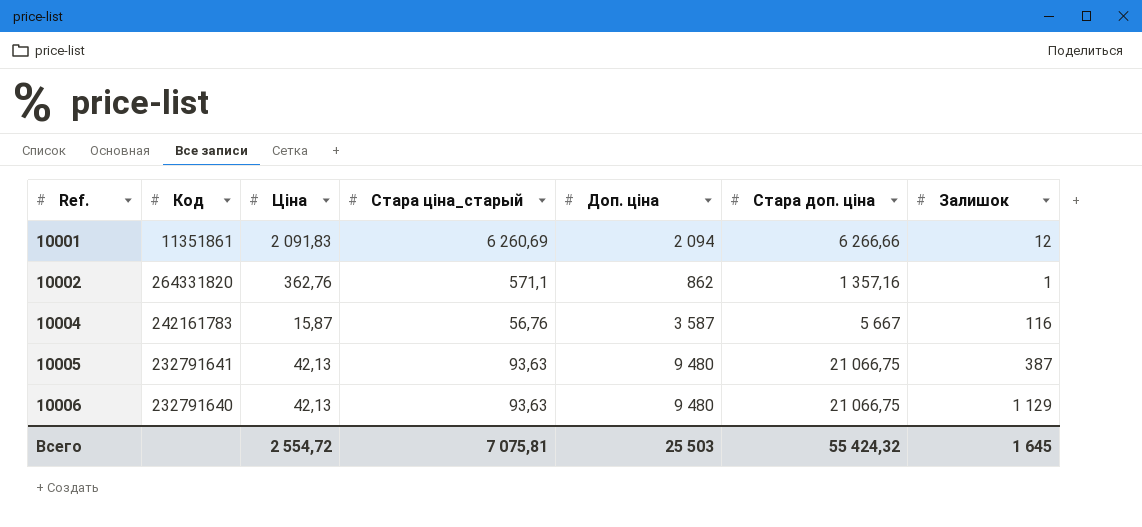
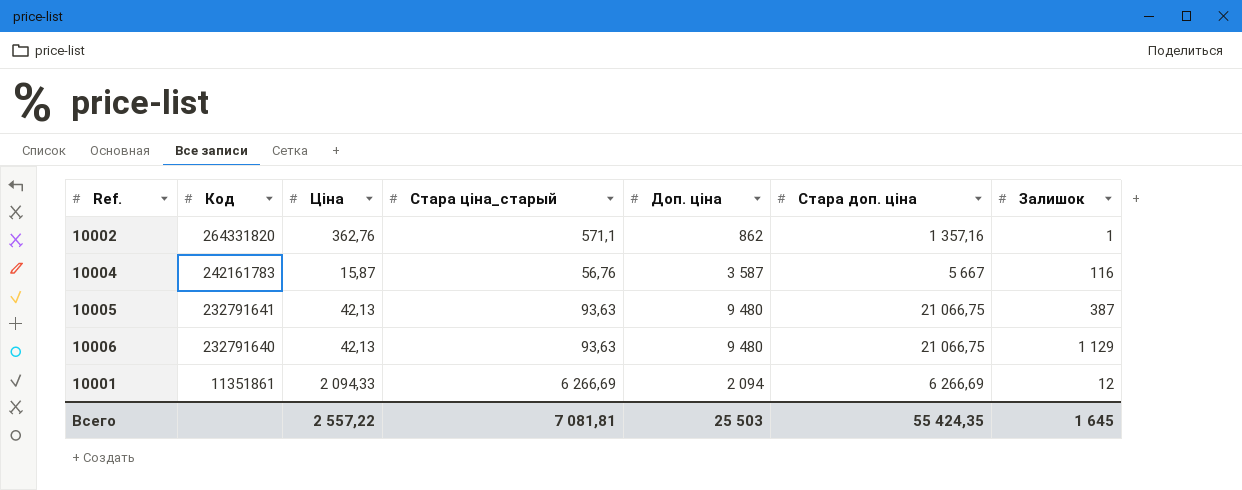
row order: Ref. ascending -> Код descending
10001 | Ціна: 2 091,83 -> 2 094,33
10001 | Стара ціна_старый: 6 260,69 -> 6 266,69
10001 | Стара доп. ціна: 6 266,66 -> 6 266,69
Всего | Ціна: 2 554,72 -> 2 557,22
Всего | Стара ціна_старый: 7 075,81 -> 7 081,81
Всего | Стара доп. ціна: 55 424,32 -> 55 424,35

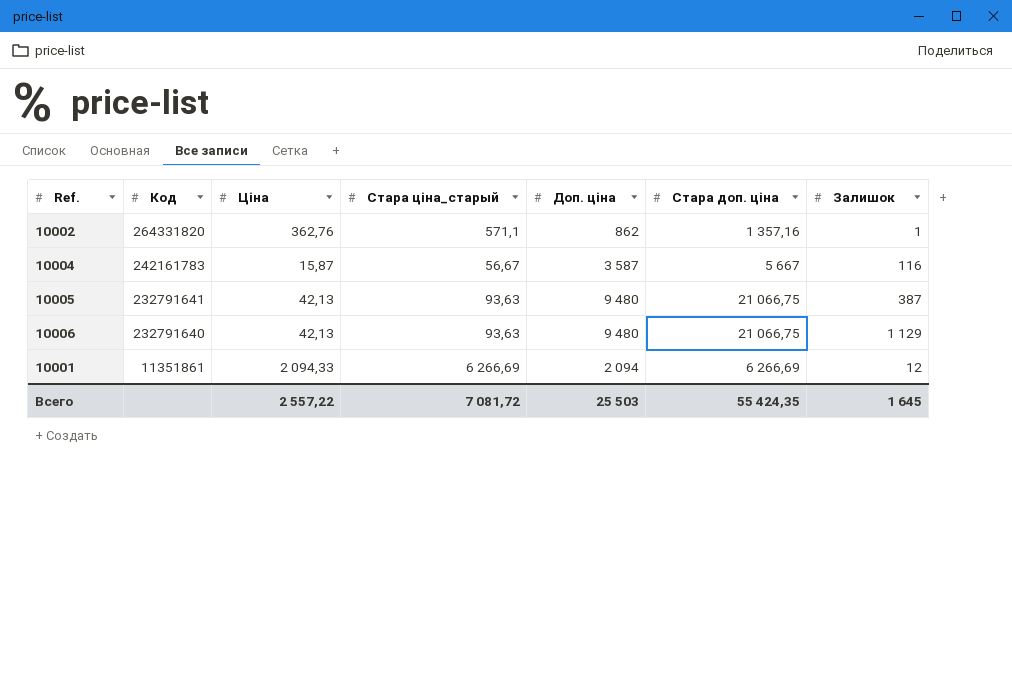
10004 | Стара ціна_старый: 56,76 -> 56,67
Всего | Стара ціна_старый: 7 081,81 -> 7 081,72

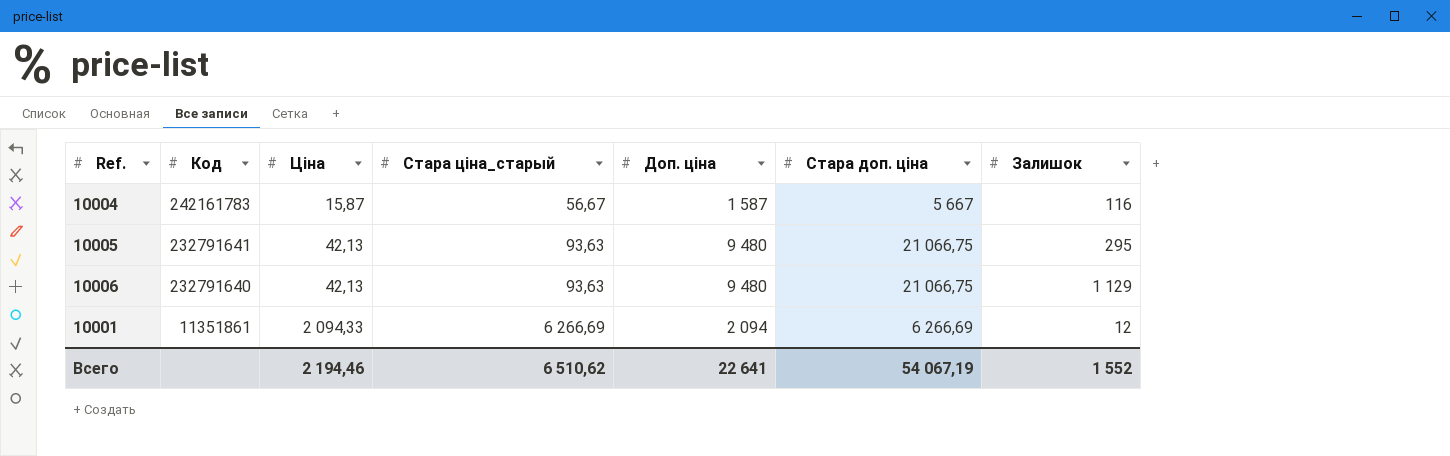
row 10002: 264331820 | 362,76 | 571,1 | 862 | 1 357,16 | 1 -> none
10004 | Доп. ціна: 3 587 -> 1 587
10005 | Залишок: 387 -> 295
Всего | Ціна: 2 557,22 -> 2 194,46
Всего | Стара ціна_старый: 7 081,72 -> 6 510,62
Всего | Доп. ціна: 25 503 -> 22 641
Всего | Стара доп. ціна: 55 424,35 -> 54 067,19
Всего | Залишок: 1 645 -> 1 552

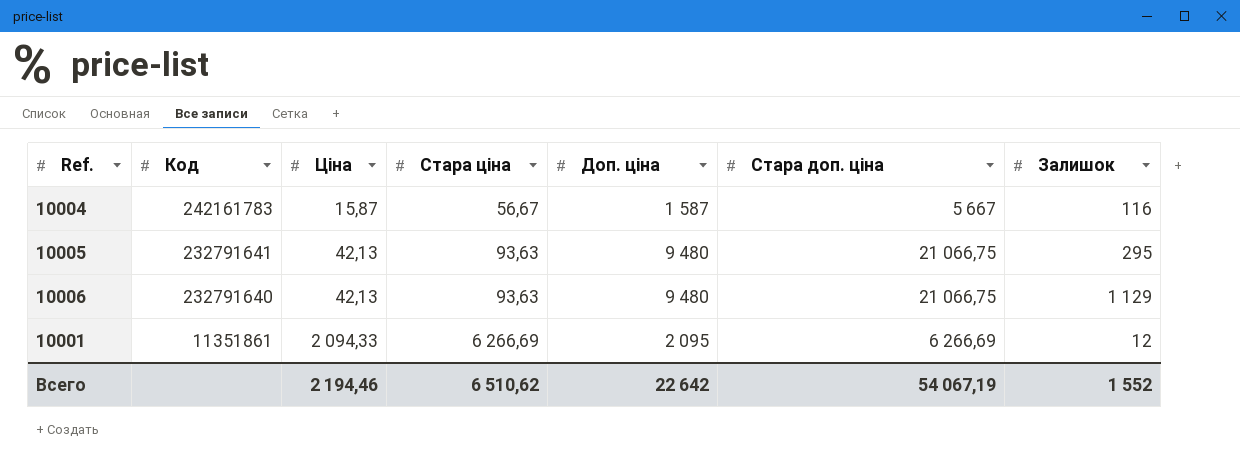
column name: Стара ціна_старый -> Стара ціна
10001 | Доп. ціна: 2 094 -> 2 095
Всего | Доп. ціна: 22 641 -> 22 642

